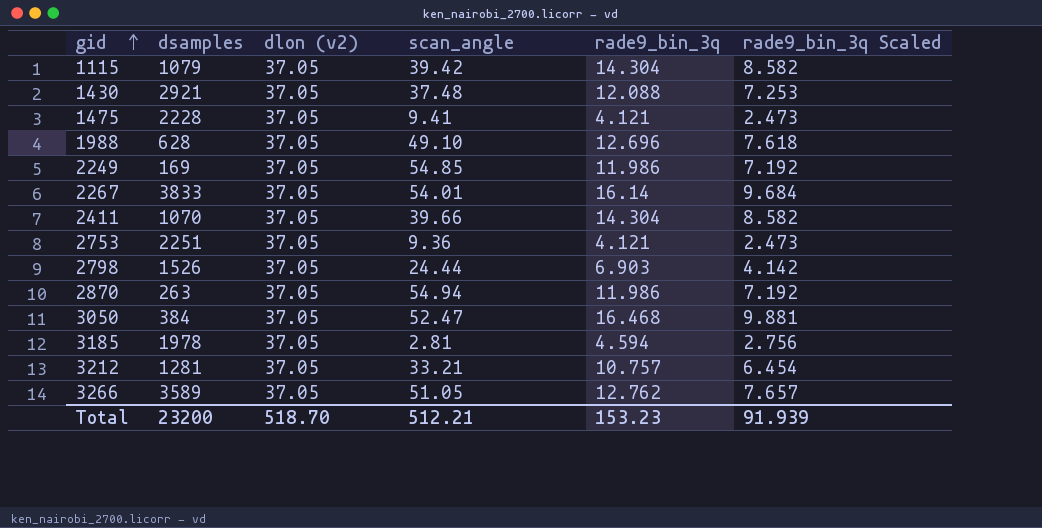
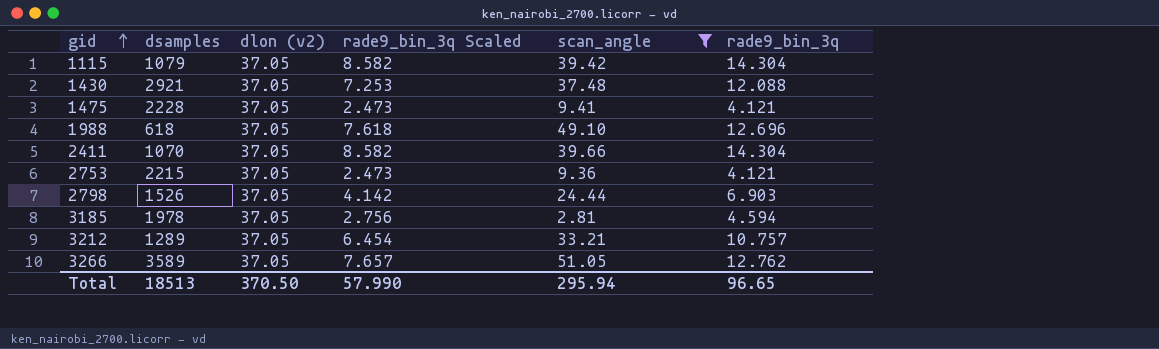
filter: none -> scan_angle <= 51.05
column rade9_bin_3q Scaled | position: 6 -> 4
1988 | dsamples: 628 -> 618
2753 | dsamples: 2251 -> 2215
3212 | dsamples: 1281 -> 1289
Total | dsamples: 23200 -> 18513
Total | dlon (v2): 518.70 -> 370.50
Total | rade9_bin_3q Scaled: 91.939 -> 57.990
Total | scan_angle: 512.21 -> 295.94
Total | rade9_bin_3q: 153.23 -> 96.65

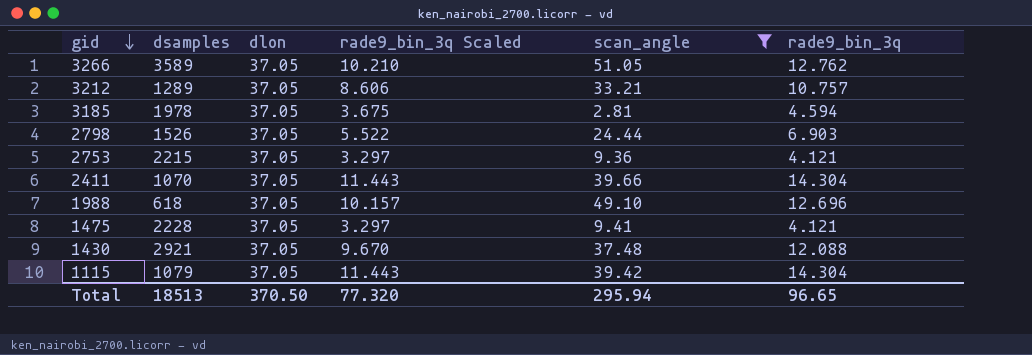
row order: gid ascending -> gid descending
column name: dlon (v2) -> dlon
column rade9_bin_3q Scaled | formula: [rade9_bin_3q] * 0.6 -> [rade9_bin_3q] * 0.8
Total | rade9_bin_3q Scaled: 57.990 -> 77.320

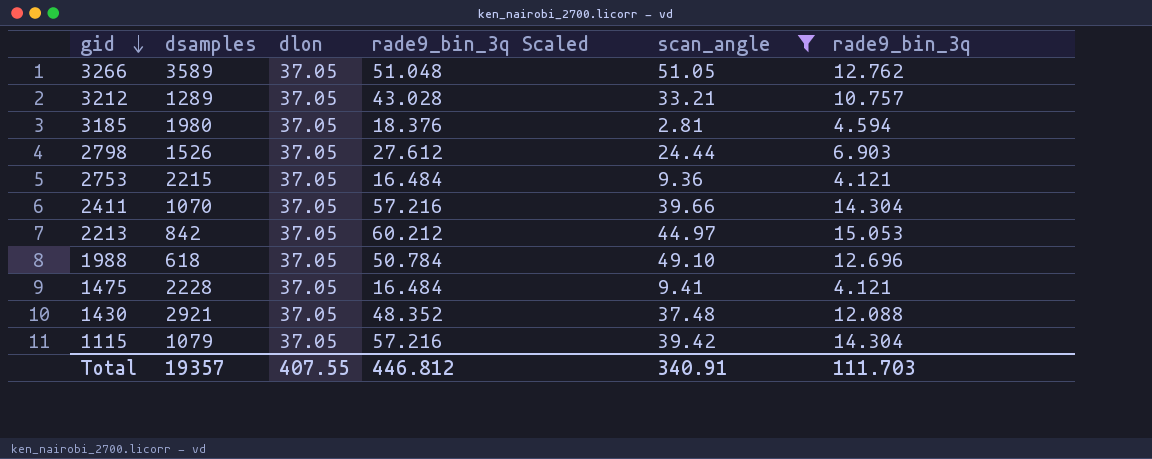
column rade9_bin_3q Scaled | formula: [rade9_bin_3q] * 0.8 -> [rade9_bin_3q] * 4
3185 | dsamples: 1978 -> 1980
row 2213: none -> 842 | 37.05 | 60.212 | 44.97 | 15.053
Total | dsamples: 18513 -> 19357
Total | dlon: 370.50 -> 407.55
Total | rade9_bin_3q Scaled: 77.320 -> 446.812
Total | scan_angle: 295.94 -> 340.91
Total | rade9_bin_3q: 96.65 -> 111.703

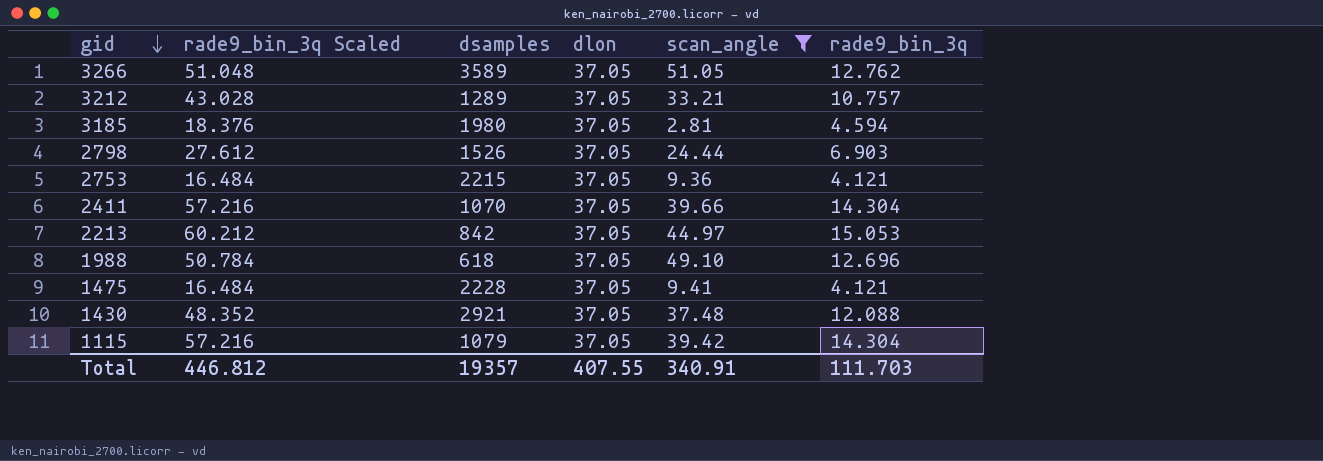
column rade9_bin_3q Scaled | position: 4 -> 2

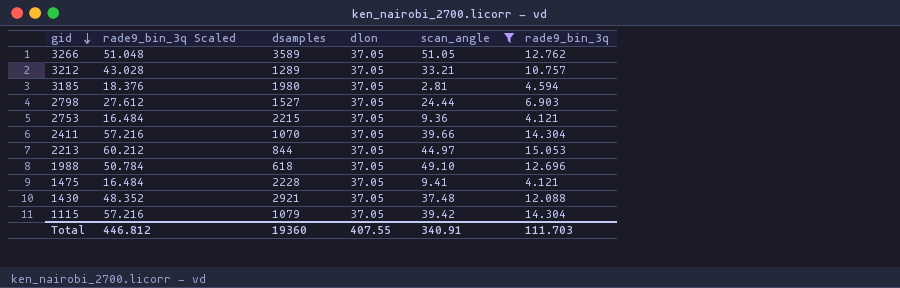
2798 | dsamples: 1526 -> 1527
2213 | dsamples: 842 -> 844
Total | dsamples: 19357 -> 19360

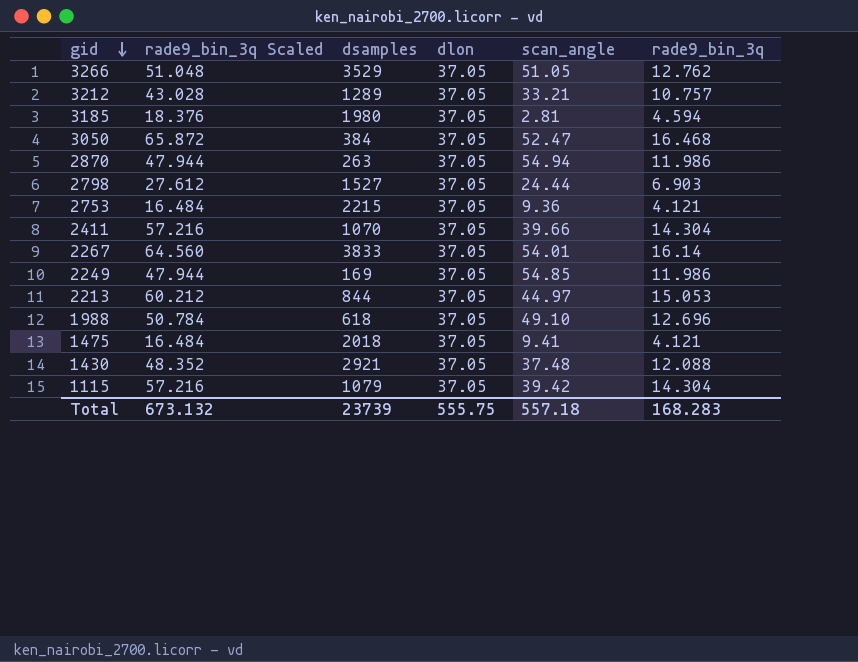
filter: scan_angle <= 51.05 -> none
3266 | dsamples: 3589 -> 3529
1475 | dsamples: 2228 -> 2018
Total | rade9_bin_3q Scaled: 446.812 -> 673.132
Total | dsamples: 19360 -> 23739
Total | dlon: 407.55 -> 555.75
Total | scan_angle: 340.91 -> 557.18
Total | rade9_bin_3q: 111.703 -> 168.283

